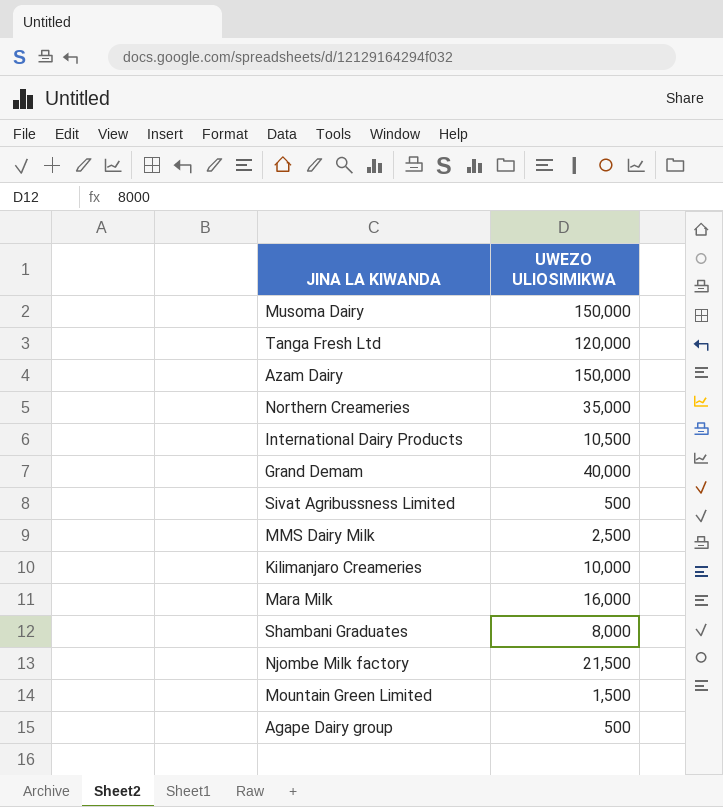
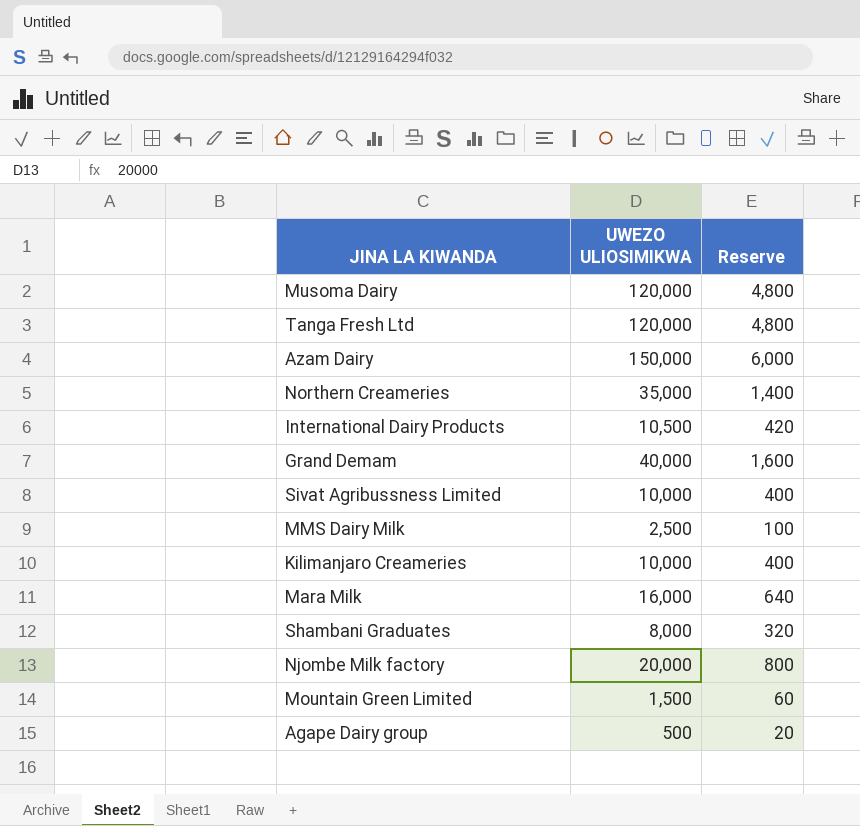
column Reserve | formula: none -> [UWEZO ULIOSIMIKWA] * 0.04
Musoma Dairy | UWEZO ULIOSIMIKWA: 150,000 -> 120,000
Sivat Agribussness Limited | UWEZO ULIOSIMIKWA: 500 -> 10,000
Njombe Milk factory | UWEZO ULIOSIMIKWA: 21,500 -> 20,000

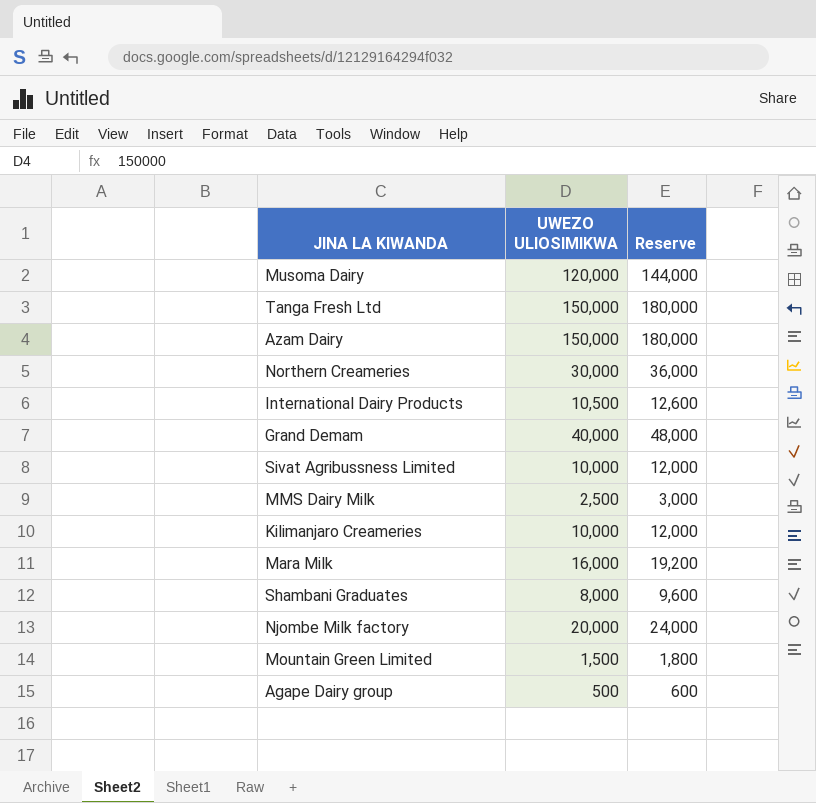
column Reserve | formula: [UWEZO ULIOSIMIKWA] * 0.04 -> [UWEZO ULIOSIMIKWA] * 1.2
Tanga Fresh Ltd | UWEZO ULIOSIMIKWA: 120,000 -> 150,000
Northern Creameries | UWEZO ULIOSIMIKWA: 35,000 -> 30,000

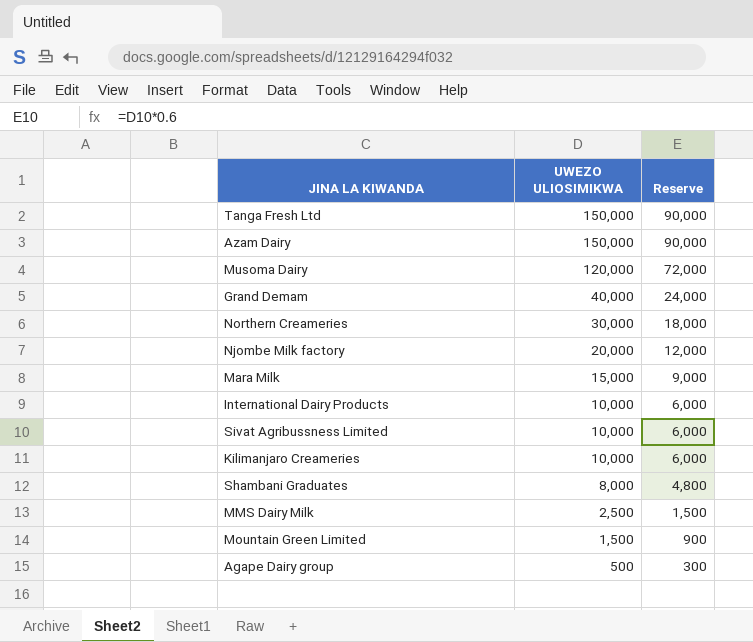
row order: none -> UWEZO ULIOSIMIKWA descending
column Reserve | formula: [UWEZO ULIOSIMIKWA] * 1.2 -> [UWEZO ULIOSIMIKWA] * 0.6
Mara Milk | UWEZO ULIOSIMIKWA: 16,000 -> 15,000
International Dairy Products | UWEZO ULIOSIMIKWA: 10,500 -> 10,000

